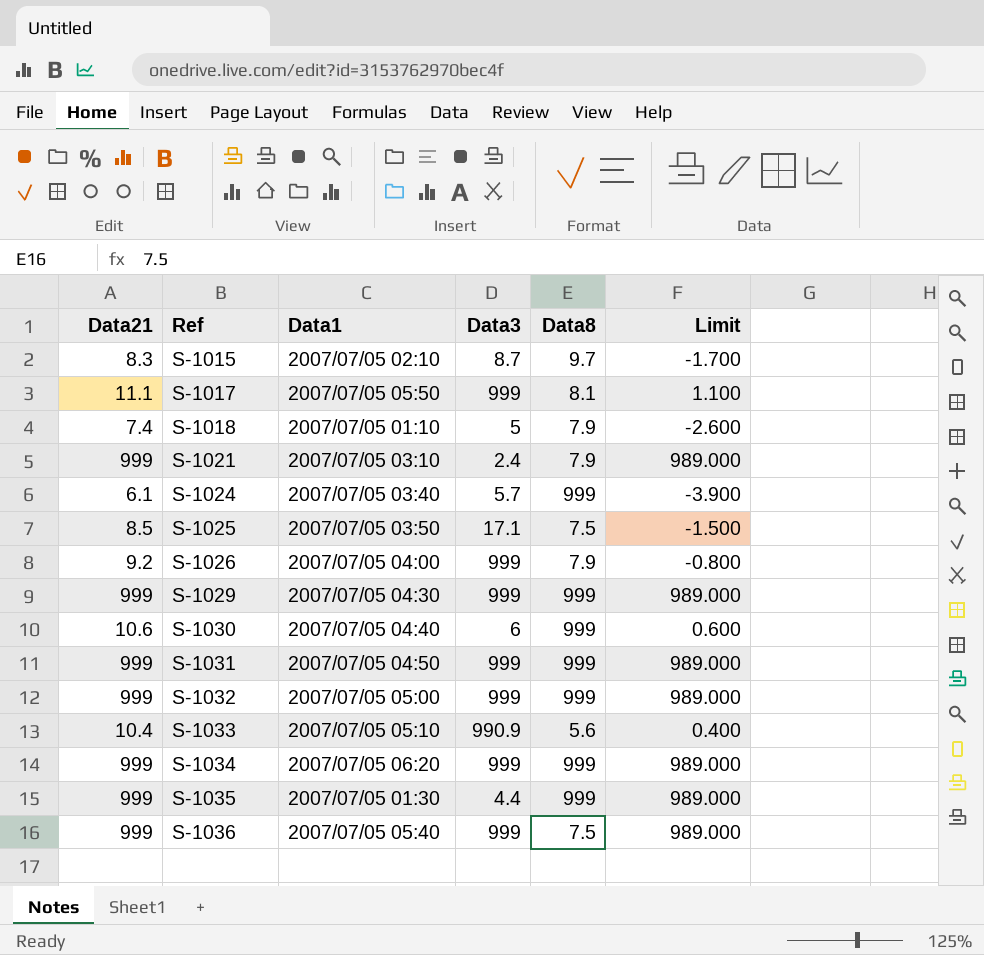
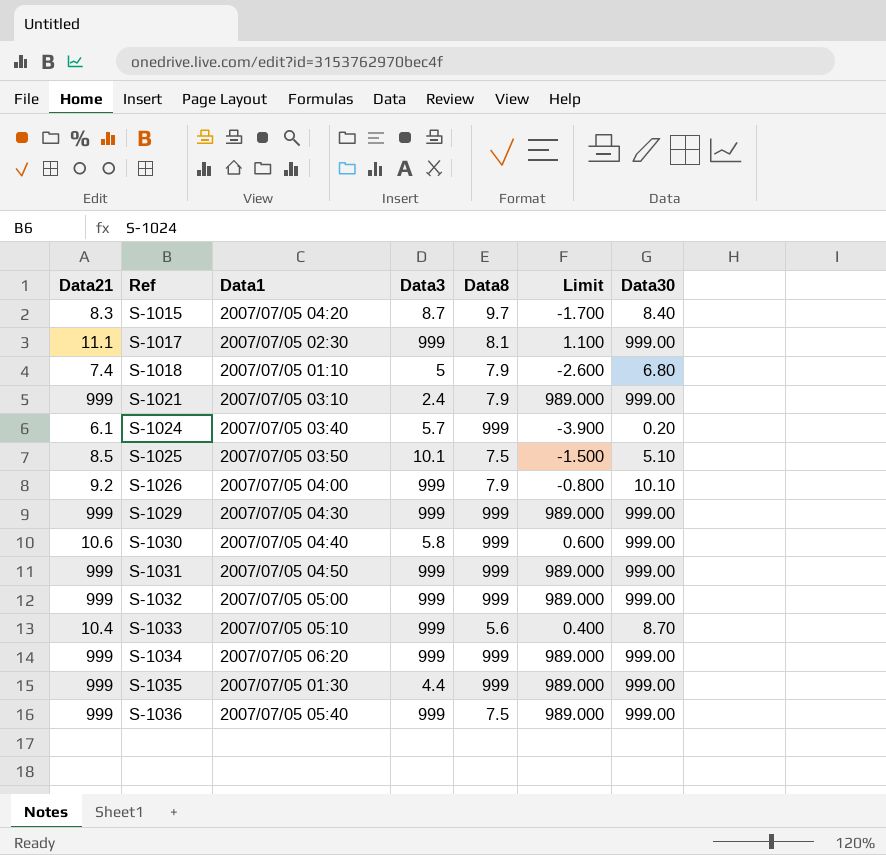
column Data30 | position: none -> 7
S-1015 | Data1: 2007/07/05 02:10 -> 2007/07/05 04:20
S-1017 | Data1: 2007/07/05 05:50 -> 2007/07/05 02:30
S-1025 | Data3: 17.1 -> 10.1
S-1030 | Data3: 6 -> 5.8
S-1033 | Data3: 990.9 -> 999

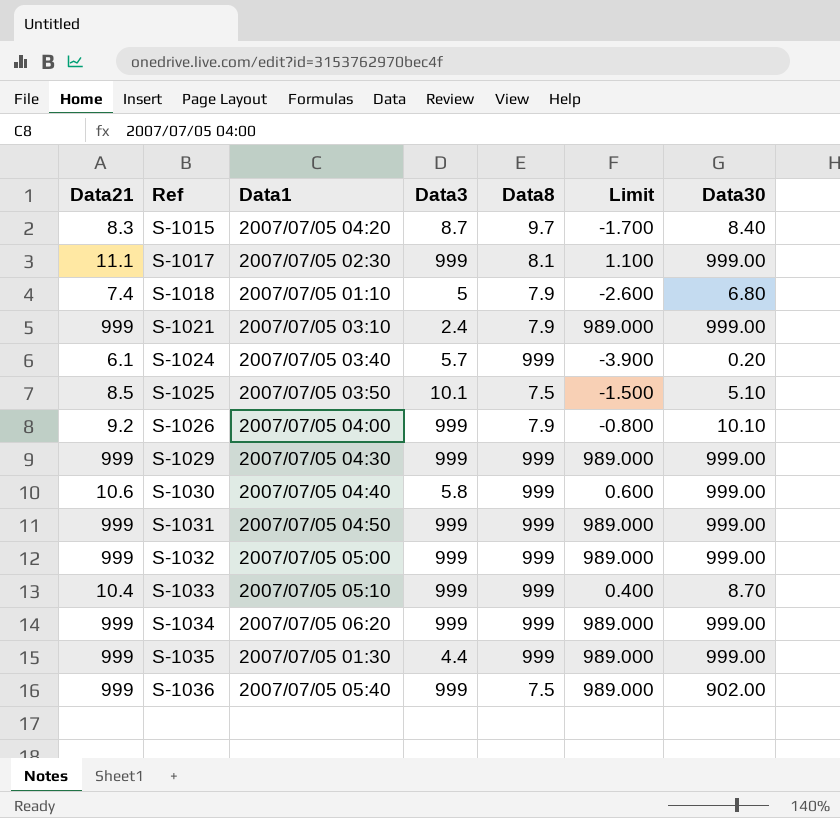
S-1033 | Data8: 5.6 -> 999
S-1036 | Data30: 999.00 -> 902.00

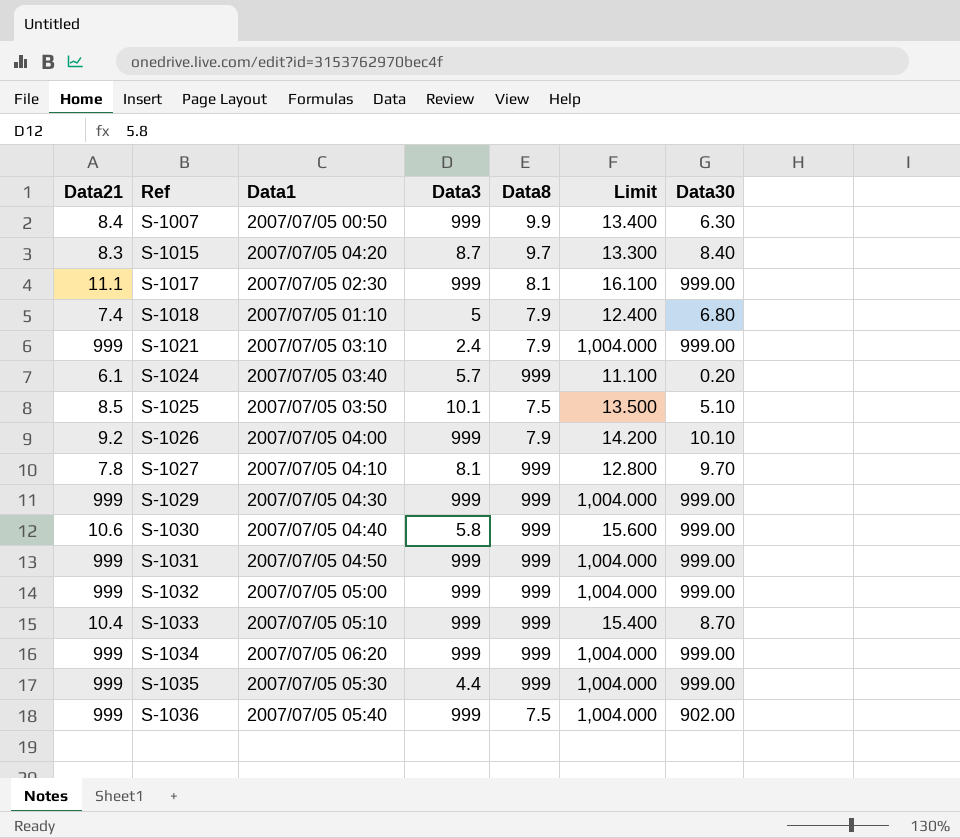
column Limit | formula: [Data21] - 10 -> [Data21] + 5
row S-1007: none -> 8.4 | 2007/07/05 00:50 | 999 | 9.9 | 13.400 | 6.30
row S-1027: none -> 7.8 | 2007/07/05 04:10 | 8.1 | 999 | 12.800 | 9.70
S-1035 | Data1: 2007/07/05 01:30 -> 2007/07/05 05:30

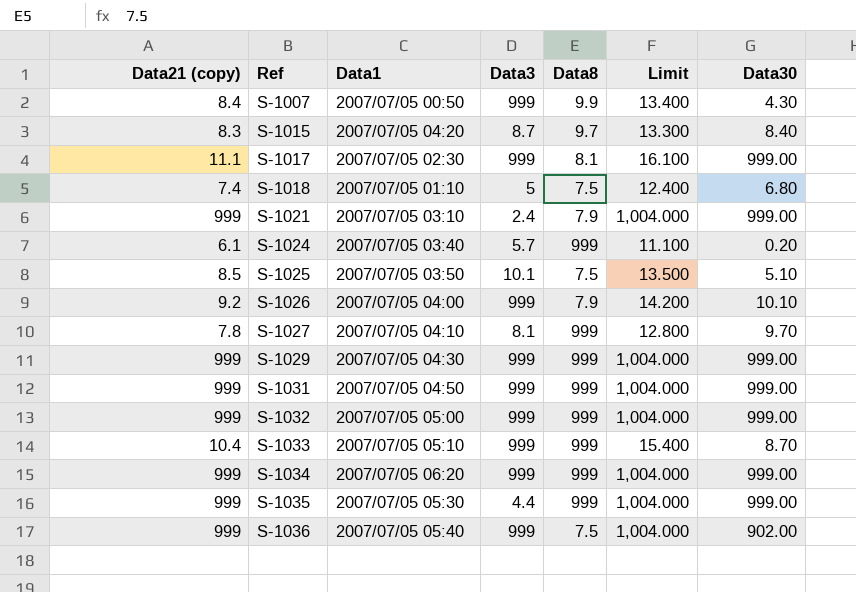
column name: Data21 -> Data21 (copy)
row S-1030: 10.6 | 2007/07/05 04:40 | 5.8 | 999 | 15.600 | 999.00 -> none
S-1007 | Data30: 6.30 -> 4.30
S-1018 | Data8: 7.9 -> 7.5

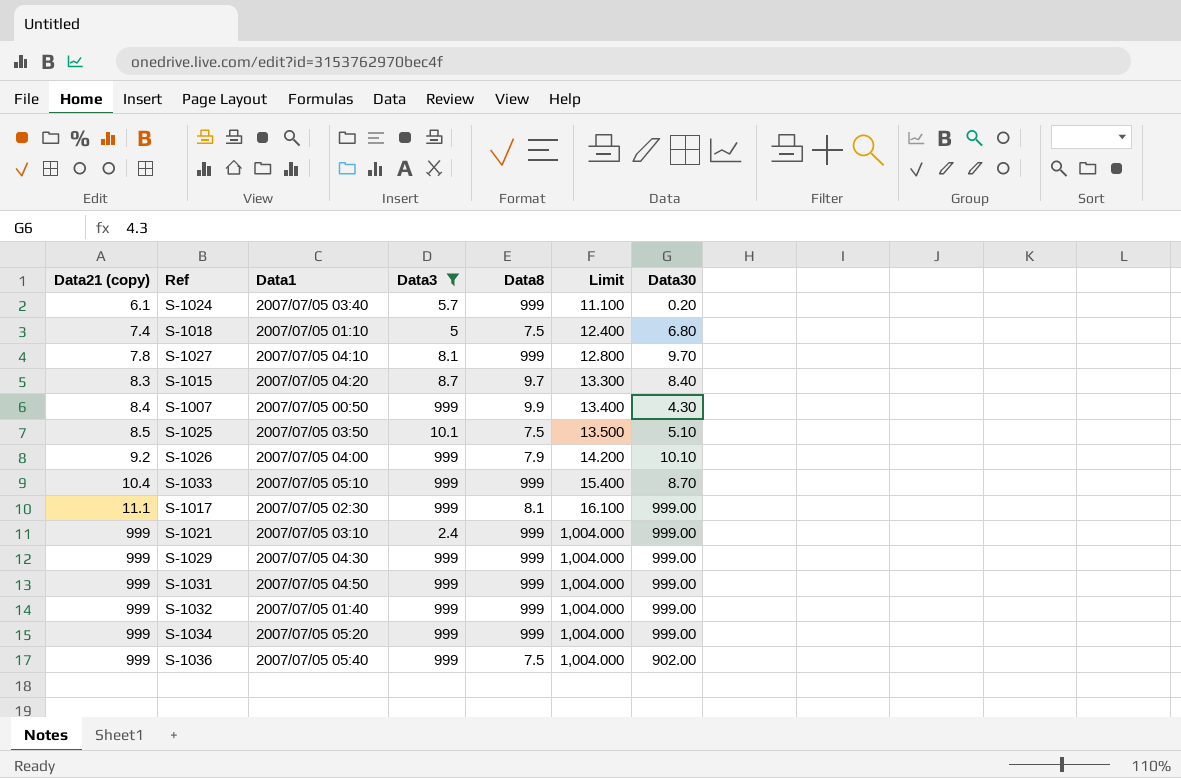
filter: none -> Data3 != 4.4
row order: Ref ascending -> Data21 (copy) ascending
S-1021 | Data8: 7.9 -> 999
S-1032 | Data1: 2007/07/05 05:00 -> 2007/07/05 01:40
S-1034 | Data1: 2007/07/05 06:20 -> 2007/07/05 05:20

